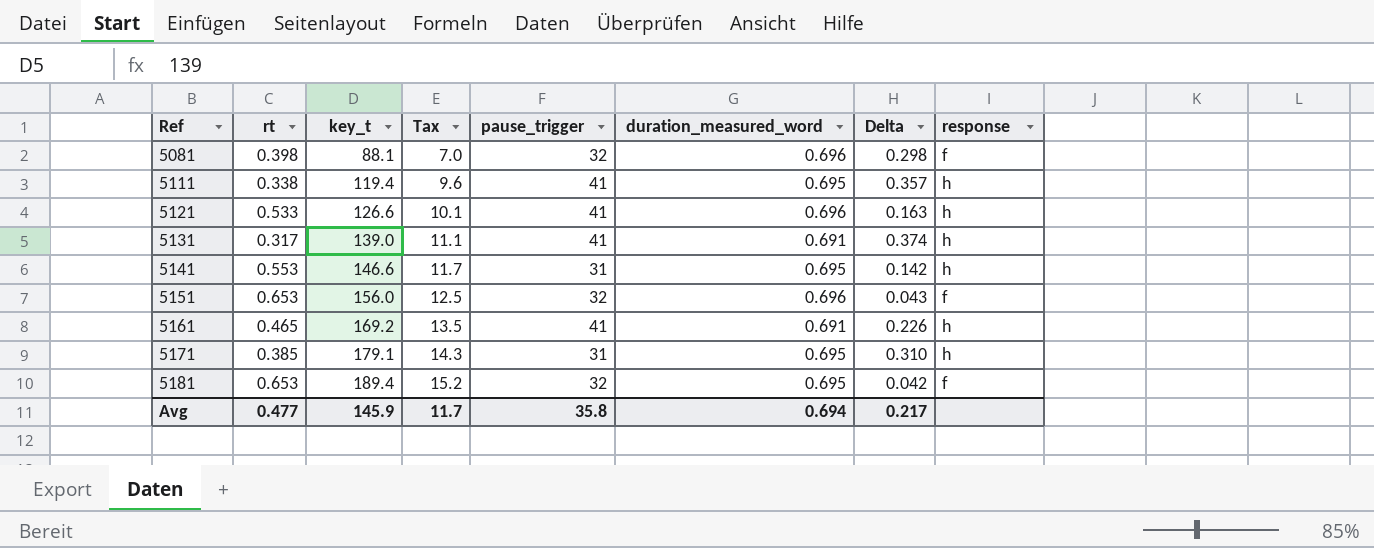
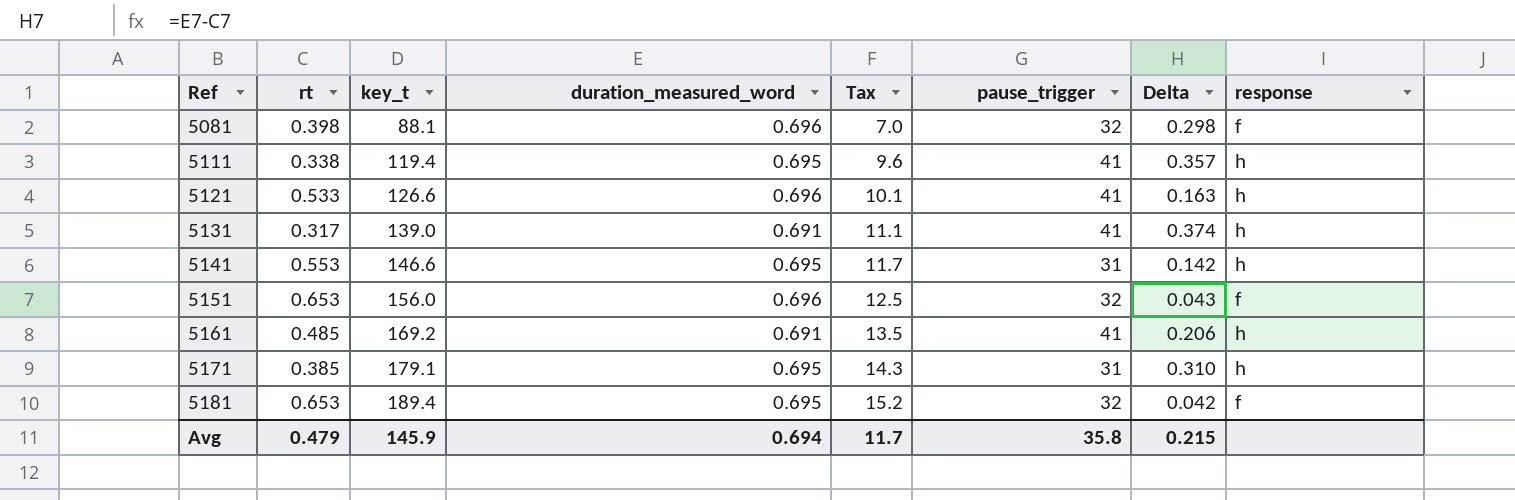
column duration_measured_word | position: 6 -> 4
5161 | rt: 0.465 -> 0.485
5161 | Delta: 0.226 -> 0.206
Avg | rt: 0.477 -> 0.479
Avg | Delta: 0.217 -> 0.215

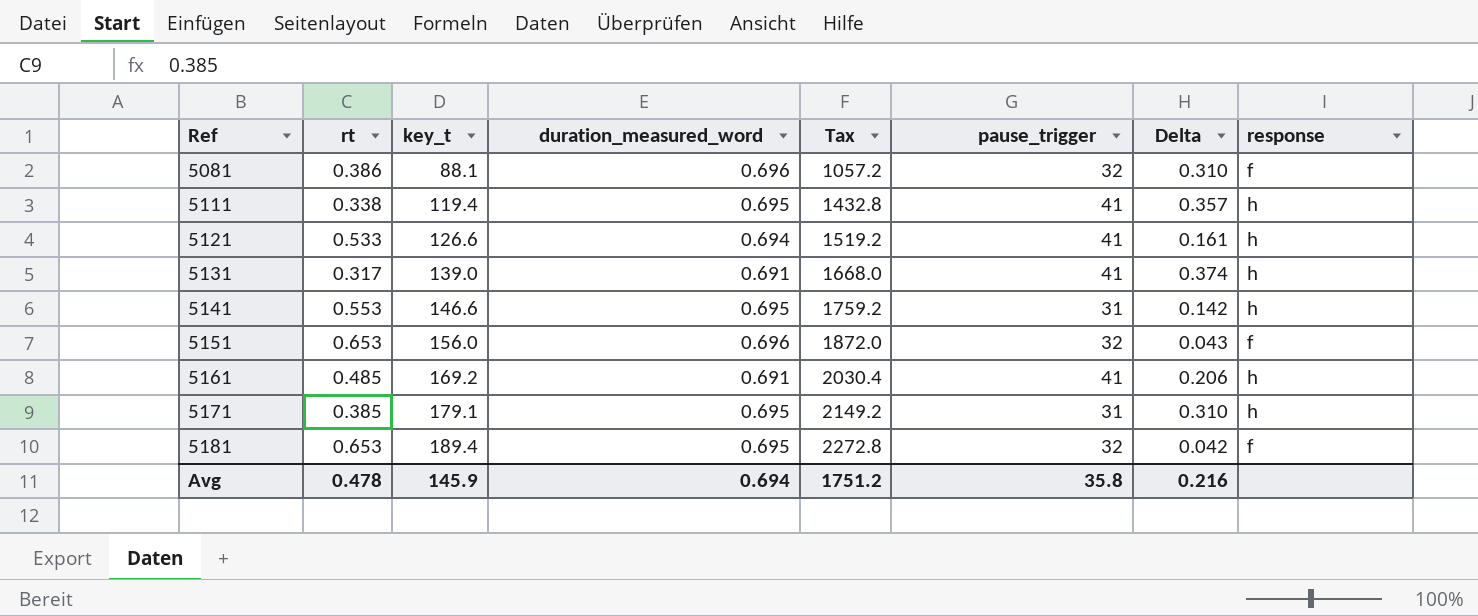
column Tax | formula: [key_t] * 0.08 -> [key_t] * 12
5081 | rt: 0.398 -> 0.386
5081 | Delta: 0.298 -> 0.310
5121 | duration_measured_word: 0.696 -> 0.694
5121 | Delta: 0.163 -> 0.161
Avg | rt: 0.479 -> 0.478
Avg | Tax: 11.7 -> 1751.2
Avg | Delta: 0.215 -> 0.216

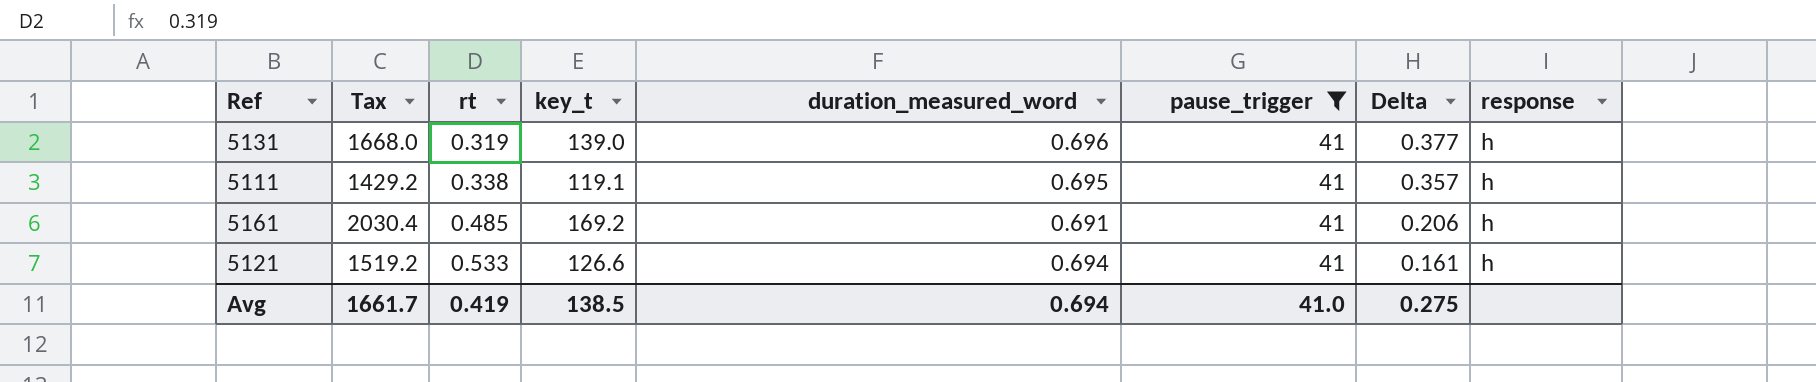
filter: none -> pause_trigger = 41
row order: Ref ascending -> rt ascending
column Tax | position: 5 -> 2
5131 | rt: 0.317 -> 0.319
5131 | duration_measured_word: 0.691 -> 0.696
5131 | Delta: 0.374 -> 0.377
5111 | Tax: 1432.8 -> 1429.2
5111 | key_t: 119.4 -> 119.1
Avg | Tax: 1751.2 -> 1661.7
Avg | rt: 0.478 -> 0.419
Avg | key_t: 145.9 -> 138.5
Avg | pause_trigger: 35.8 -> 41.0
Avg | Delta: 0.216 -> 0.275

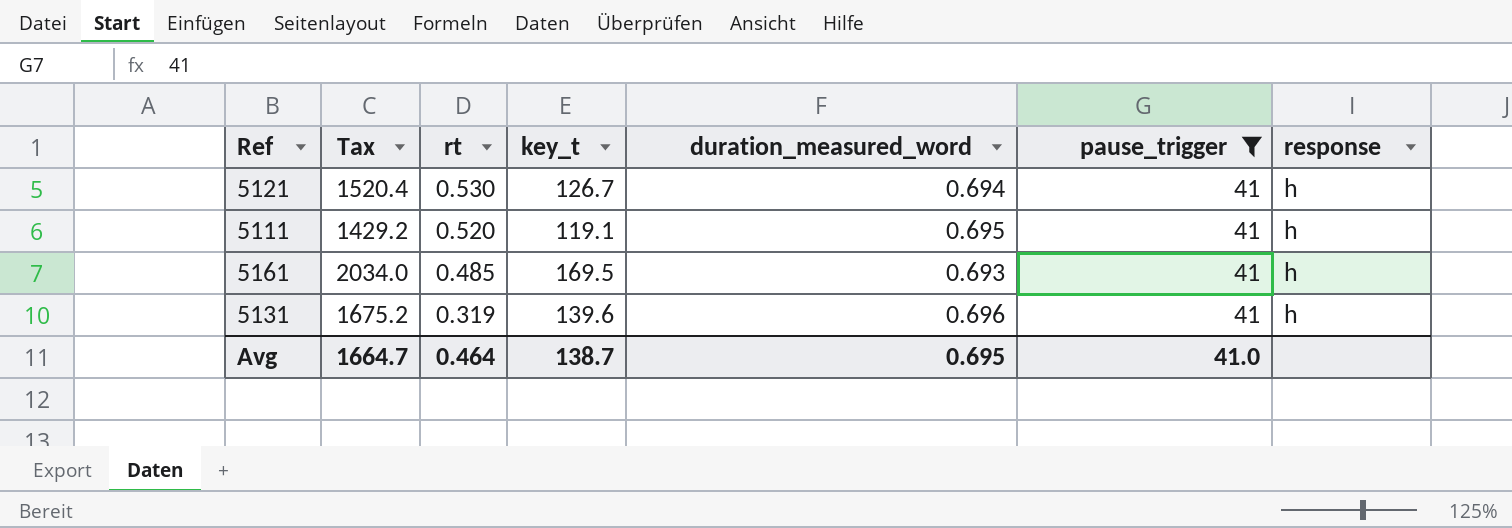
row order: rt ascending -> rt descending
column Delta | formula: [duration_measured_word] - [rt] -> none
5121 | Tax: 1519.2 -> 1520.4
5121 | rt: 0.533 -> 0.530
5121 | key_t: 126.6 -> 126.7
5111 | rt: 0.338 -> 0.520
5161 | Tax: 2030.4 -> 2034.0
5161 | key_t: 169.2 -> 169.5
5161 | duration_measured_word: 0.691 -> 0.693
5131 | Tax: 1668.0 -> 1675.2
5131 | key_t: 139.0 -> 139.6
Avg | Tax: 1661.7 -> 1664.7
Avg | rt: 0.419 -> 0.464
Avg | key_t: 138.5 -> 138.7
Avg | duration_measured_word: 0.694 -> 0.695

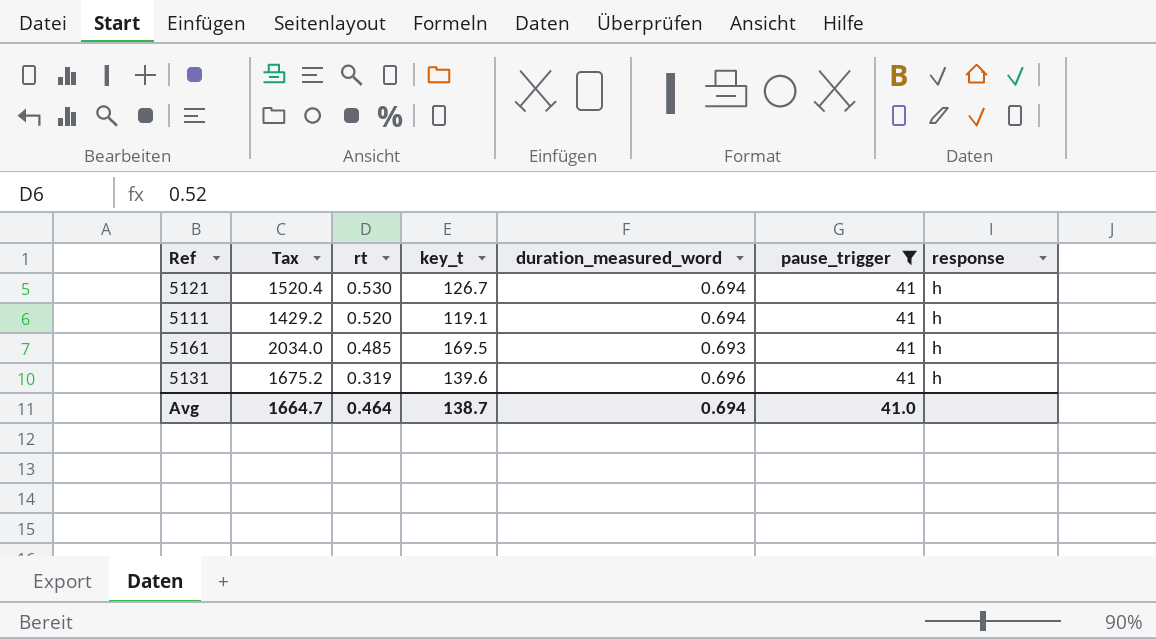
5111 | duration_measured_word: 0.695 -> 0.694
Avg | duration_measured_word: 0.695 -> 0.694

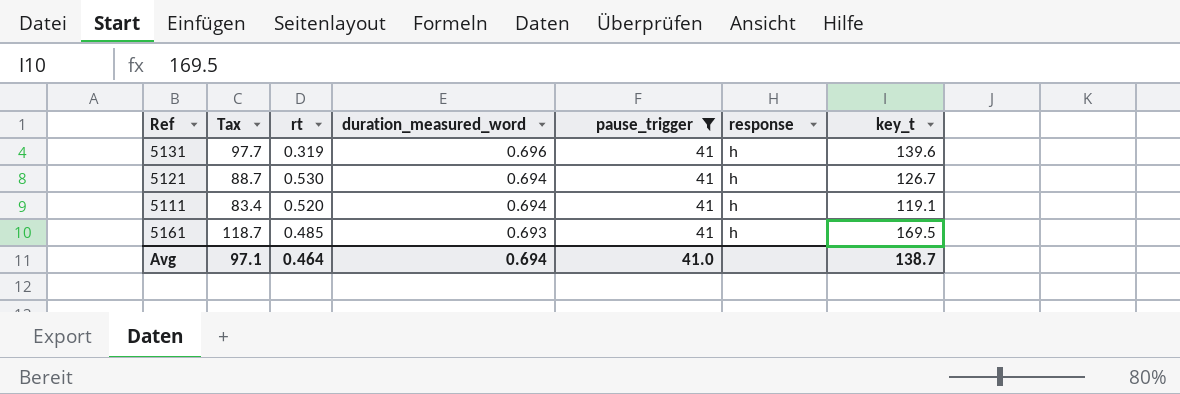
row order: rt descending -> duration_measured_word descending
column Tax | formula: [key_t] * 12 -> [key_t] * 0.7
column key_t | position: 4 -> 7
Avg | Tax: 1664.7 -> 97.1

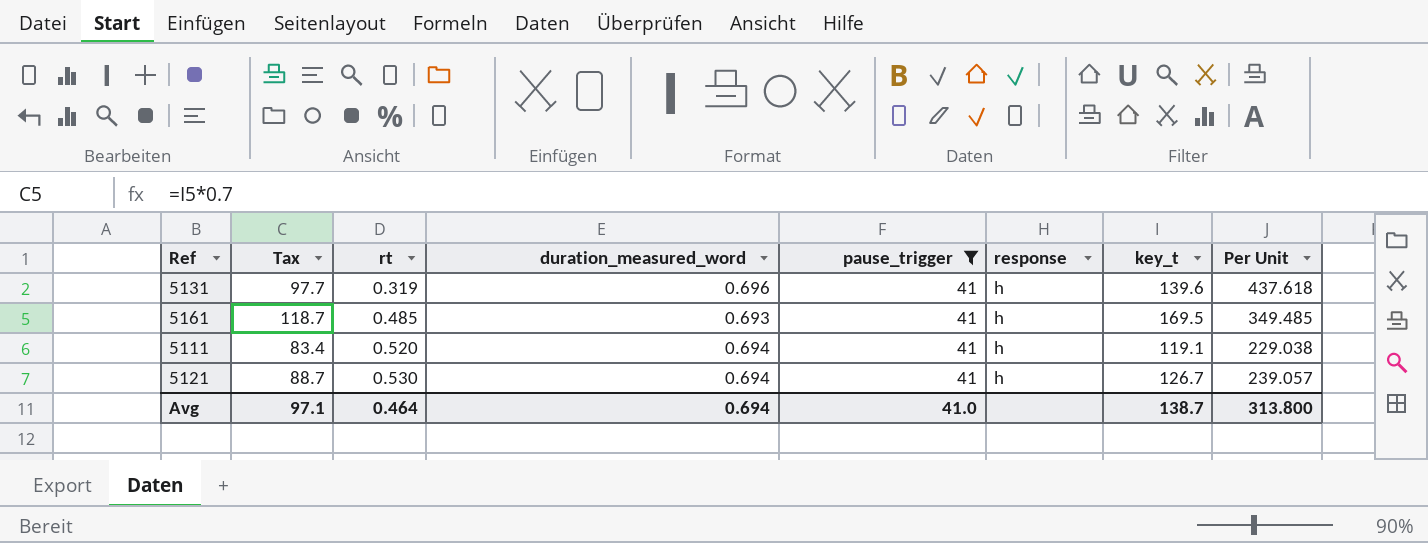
row order: duration_measured_word descending -> rt ascending
column Per Unit | formula: none -> [key_t] / [rt]

